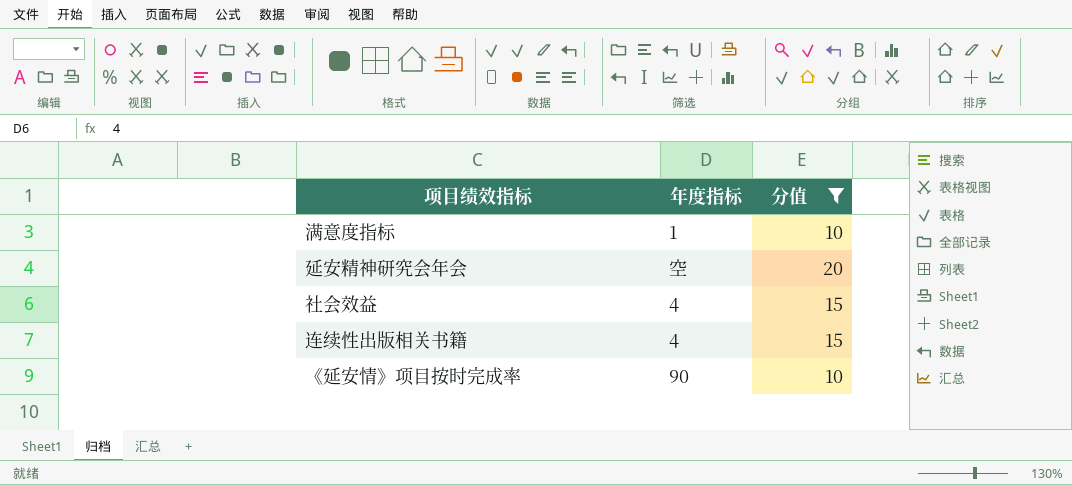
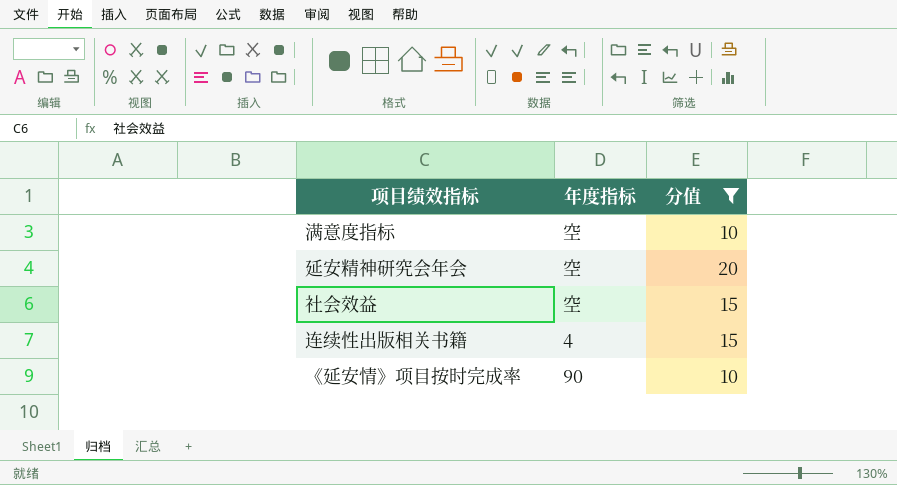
满意度指标 | 年度指标: 1 -> 空
社会效益 | 年度指标: 4 -> 空

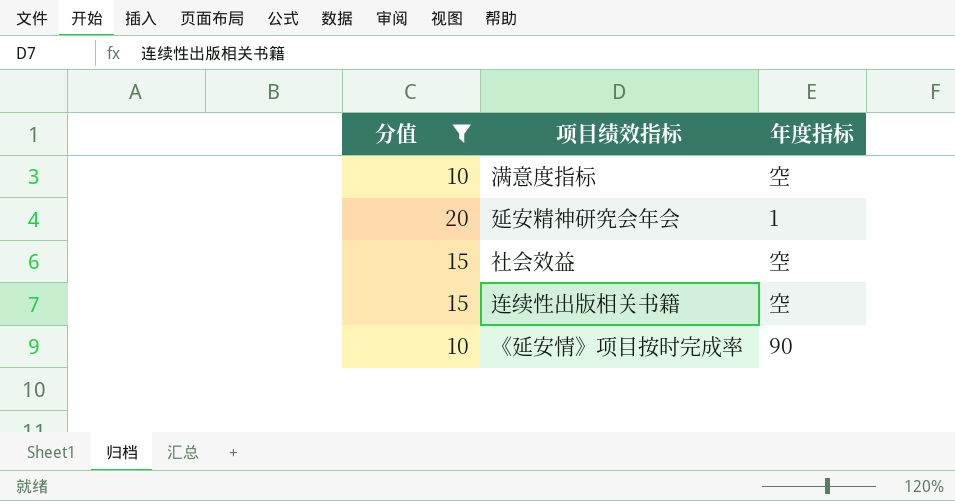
column 分值 | position: 3 -> 1
延安精神研究会年会 | 年度指标: 空 -> 1
连续性出版相关书籍 | 年度指标: 4 -> 空

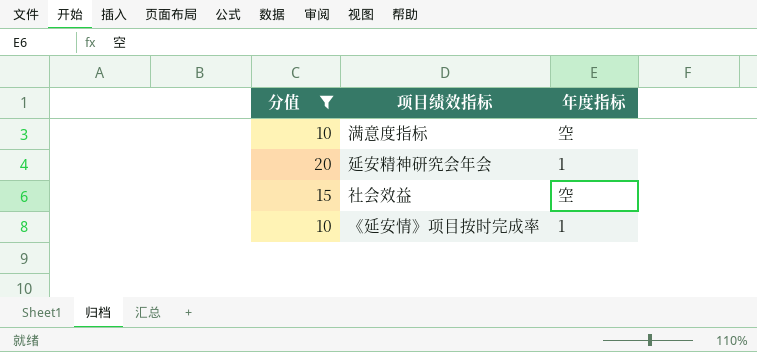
row 连续性出版相关书籍: 15 | 空 -> none
《延安情》项目按时完成率 | 年度指标: 90 -> 1

